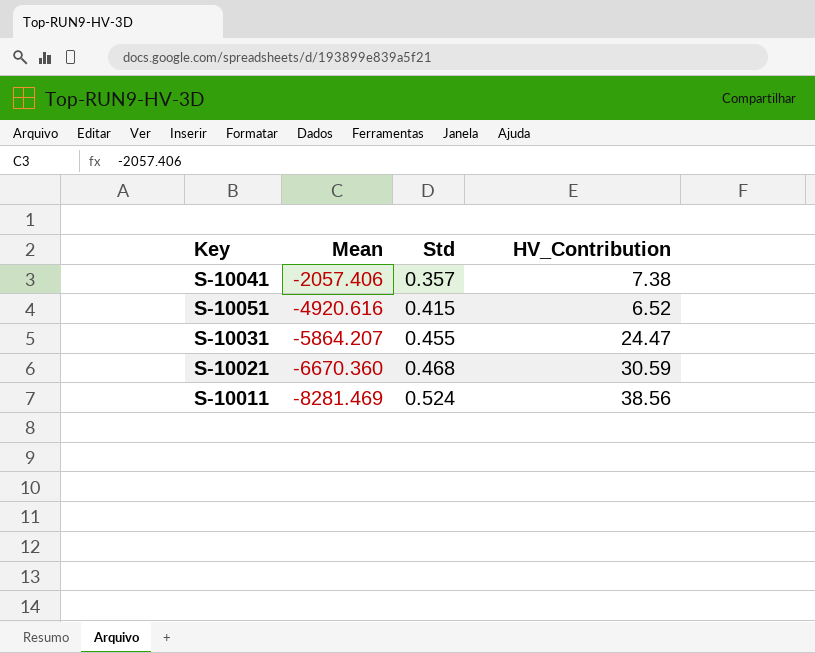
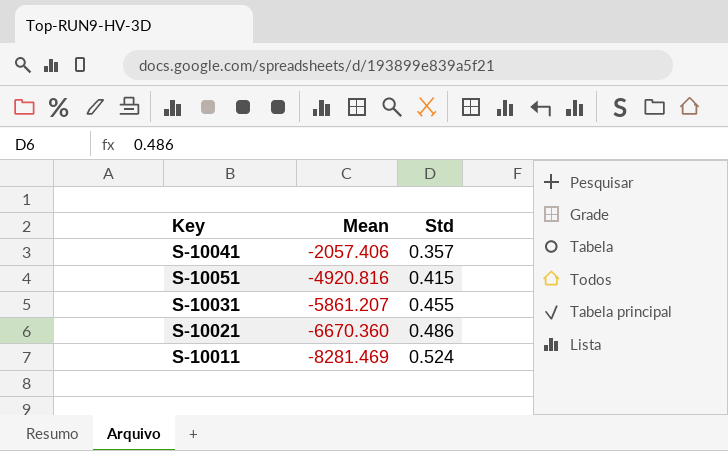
column HV_Contribution | position: 4 -> none
S-10051 | Mean: -4920.616 -> -4920.816
S-10031 | Mean: -5864.207 -> -5861.207
S-10021 | Std: 0.468 -> 0.486

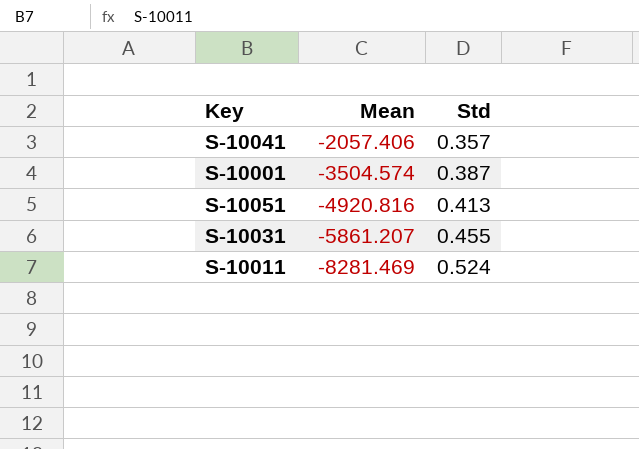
row S-10021: -6670.360 | 0.486 -> none
row S-10001: none -> -3504.574 | 0.387
S-10051 | Std: 0.415 -> 0.413

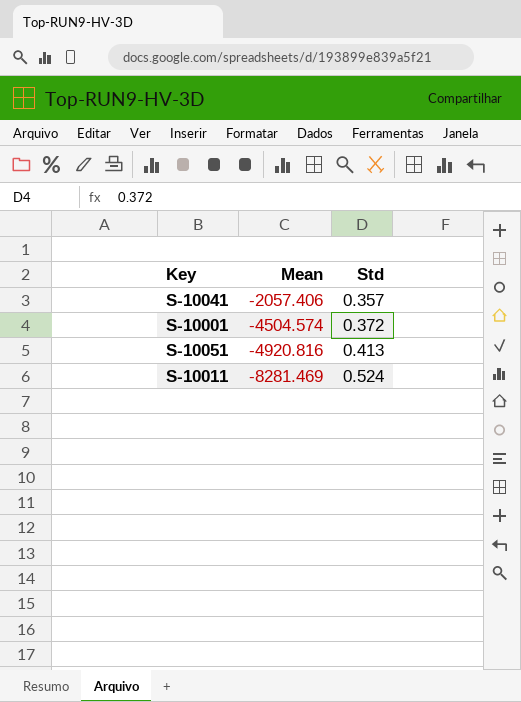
row S-10031: -5861.207 | 0.455 -> none
S-10001 | Mean: -3504.574 -> -4504.574
S-10001 | Std: 0.387 -> 0.372

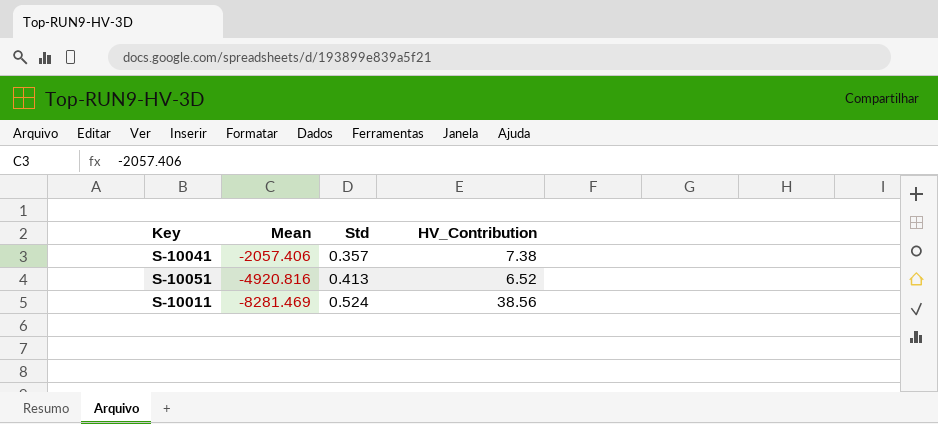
column HV_Contribution | position: none -> 4
row S-10001: -4504.574 | 0.372 -> none

